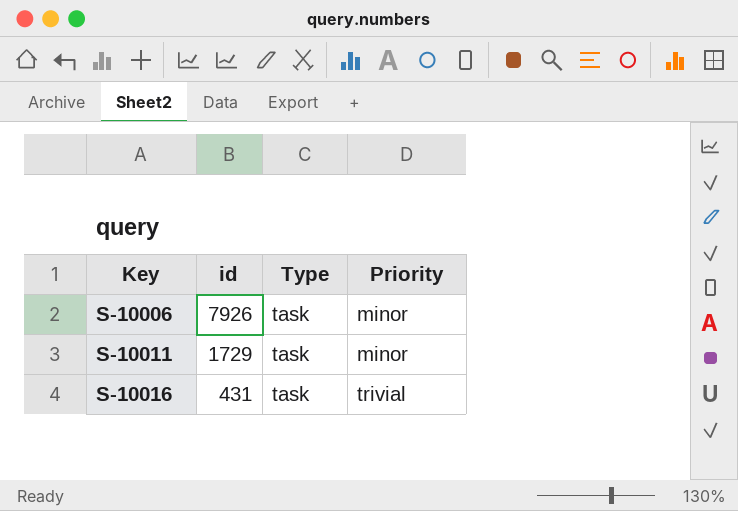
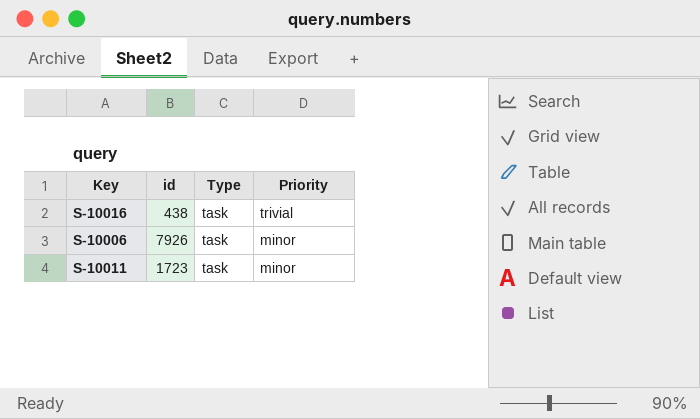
row order: Key ascending -> Priority descending
S-10016 | id: 431 -> 438
S-10011 | id: 1729 -> 1723

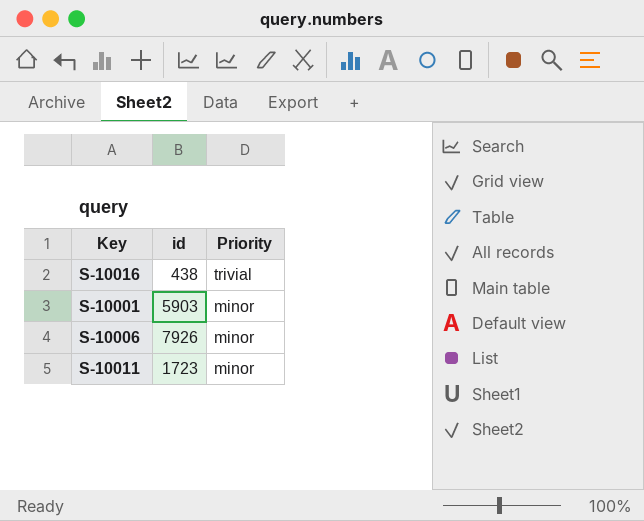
column Type | position: 3 -> none
row S-10001: none -> 5903 | minor

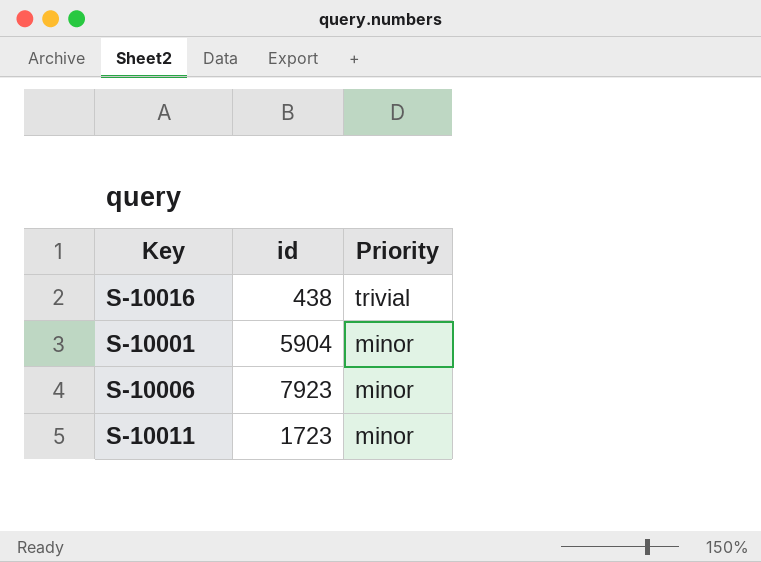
S-10001 | id: 5903 -> 5904
S-10006 | id: 7926 -> 7923

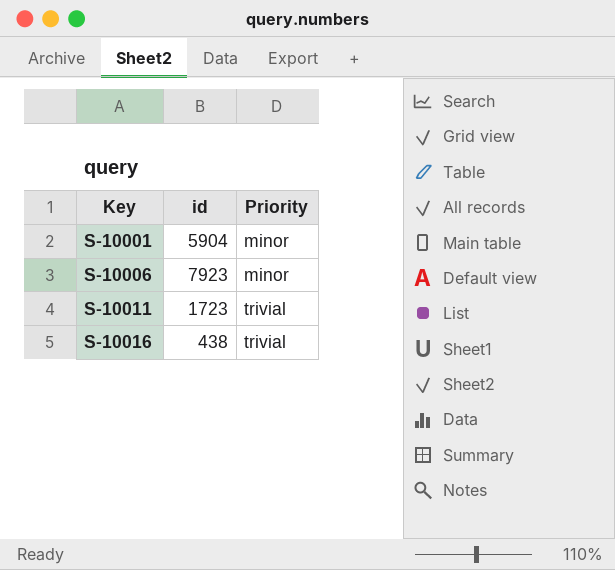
row order: Priority descending -> Key ascending
S-10011 | Priority: minor -> trivial

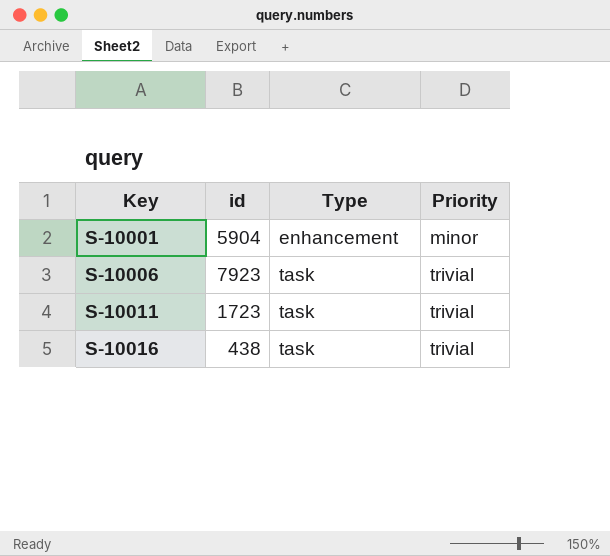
column Type | position: none -> 3
S-10006 | Priority: minor -> trivial

